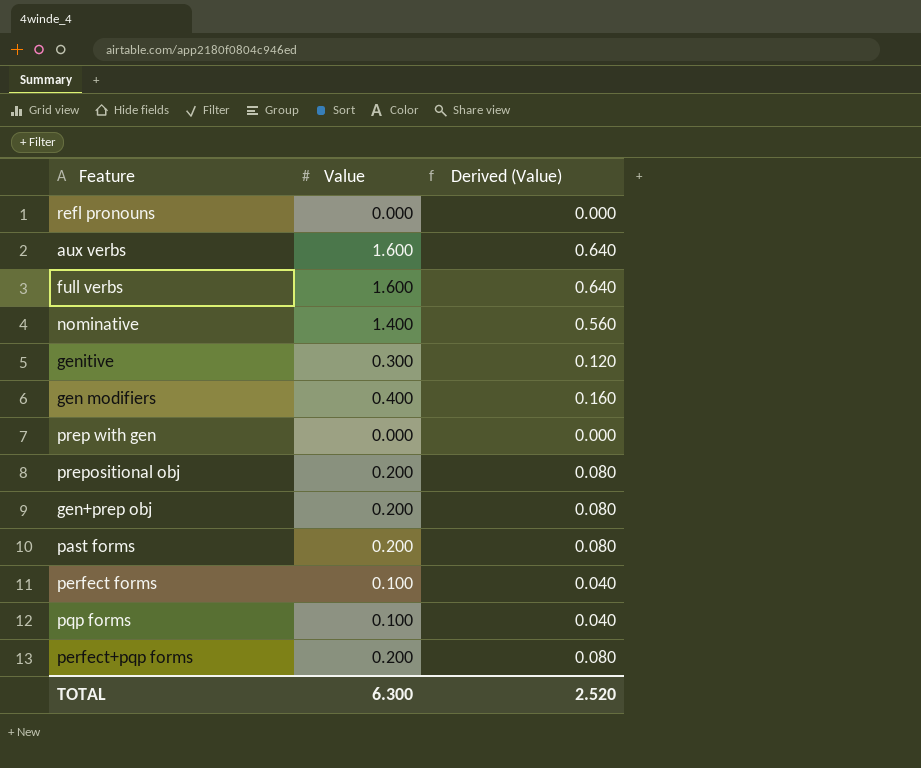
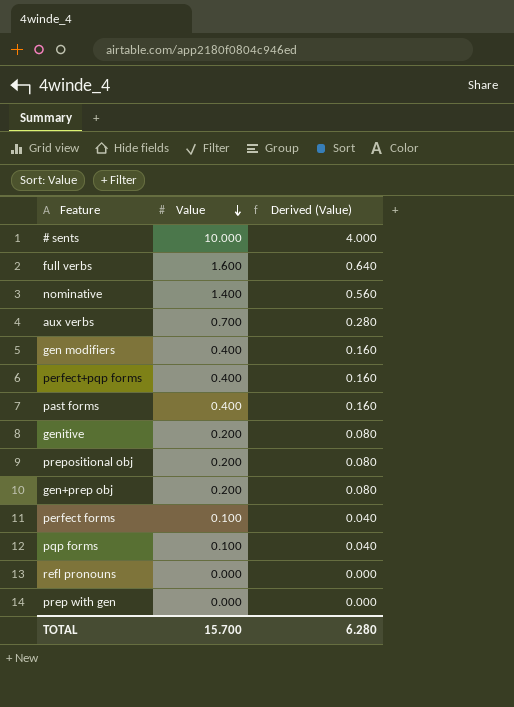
row order: none -> Value descending
row # sents: none -> 10.000 | 4.000
aux verbs | Value: 1.600 -> 0.700
aux verbs | Derived (Value): 0.640 -> 0.280
perfect+pqp forms | Value: 0.200 -> 0.400
perfect+pqp forms | Derived (Value): 0.080 -> 0.160
past forms | Value: 0.200 -> 0.400
past forms | Derived (Value): 0.080 -> 0.160
genitive | Value: 0.300 -> 0.200
genitive | Derived (Value): 0.120 -> 0.080
TOTAL | Value: 6.300 -> 15.700
TOTAL | Derived (Value): 2.520 -> 6.280

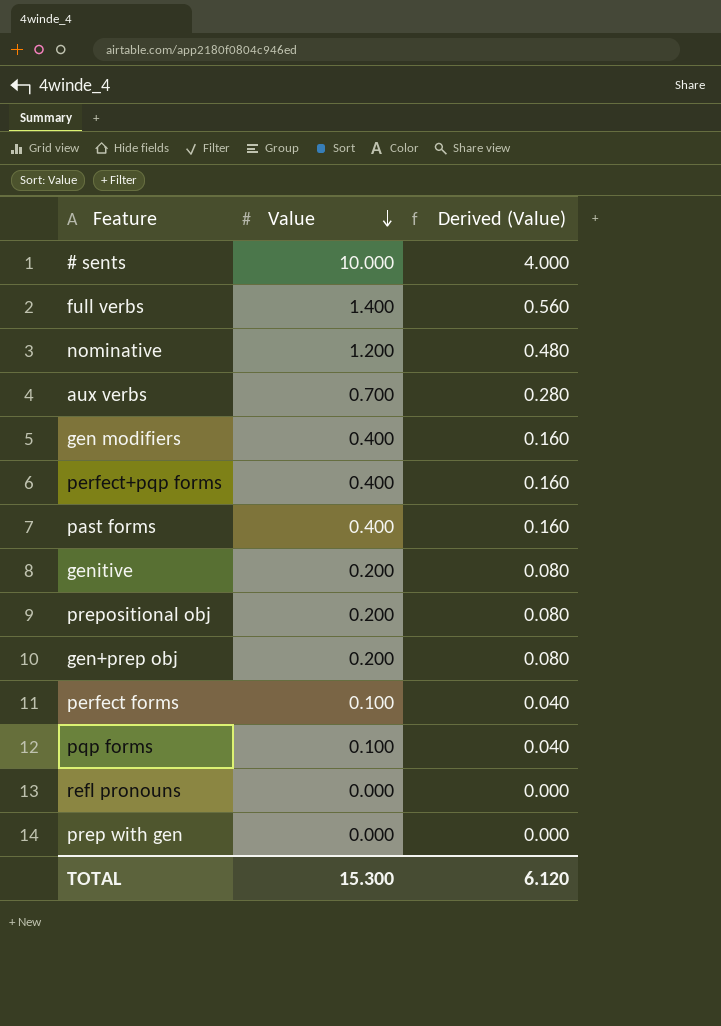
full verbs | Value: 1.600 -> 1.400
full verbs | Derived (Value): 0.640 -> 0.560
nominative | Value: 1.400 -> 1.200
nominative | Derived (Value): 0.560 -> 0.480
TOTAL | Value: 15.700 -> 15.300
TOTAL | Derived (Value): 6.280 -> 6.120

